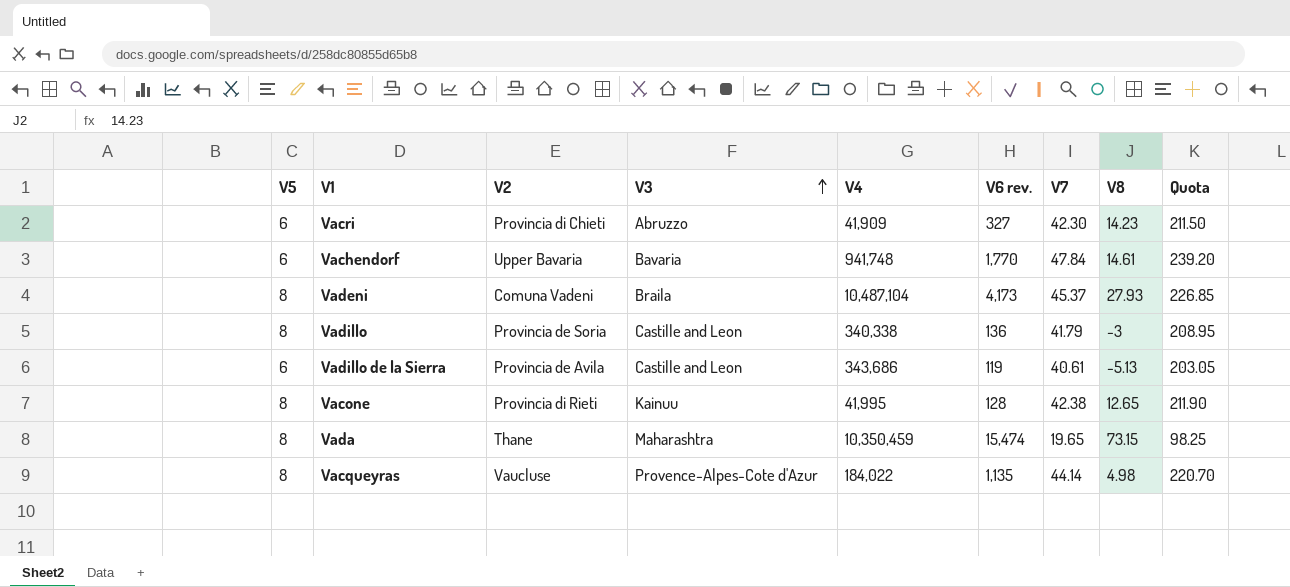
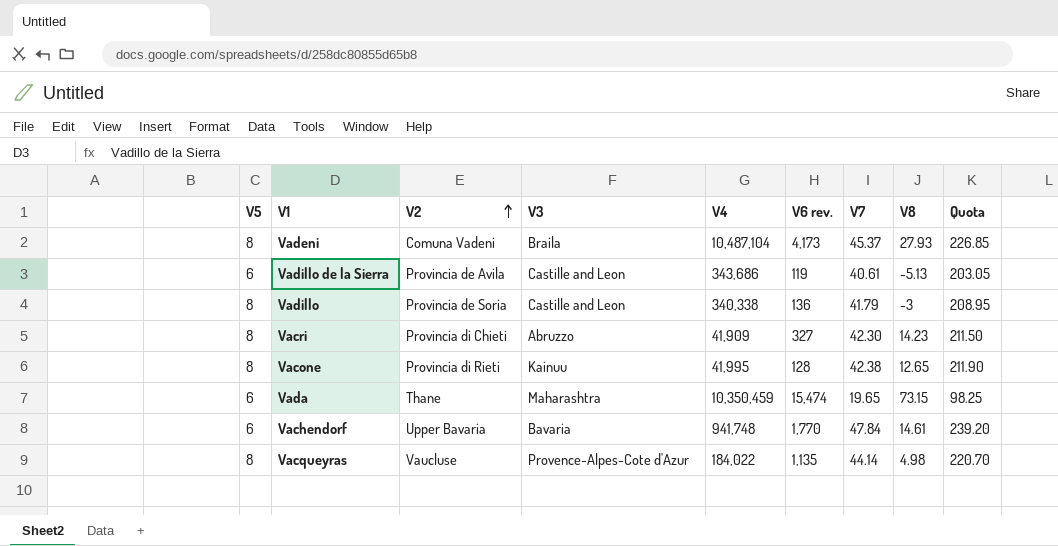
row order: V3 ascending -> V2 ascending
Vacri | V5: 6 -> 8
Vada | V5: 8 -> 6

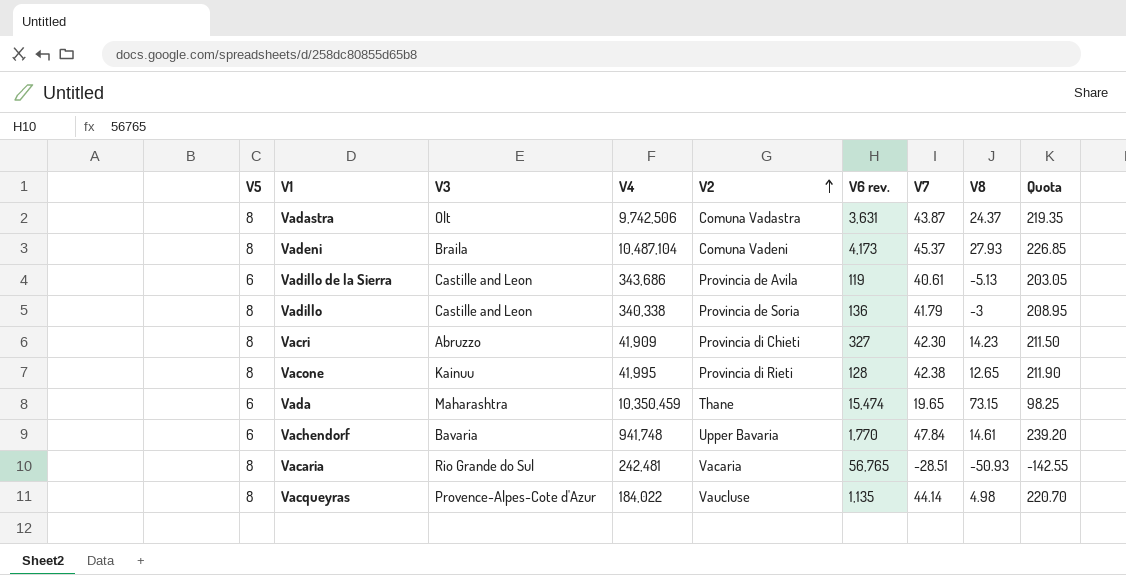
column V2 | position: 3 -> 5
row Vadastra: none -> 8 | Olt | 9,742,506 | Comuna Vadastra | 3,631 | 43.87 | 24.37 | 219.35
row Vacaria: none -> 8 | Rio Grande do Sul | 242,481 | Vacaria | 56,765 | -28.51 | -50.93 | -142.55

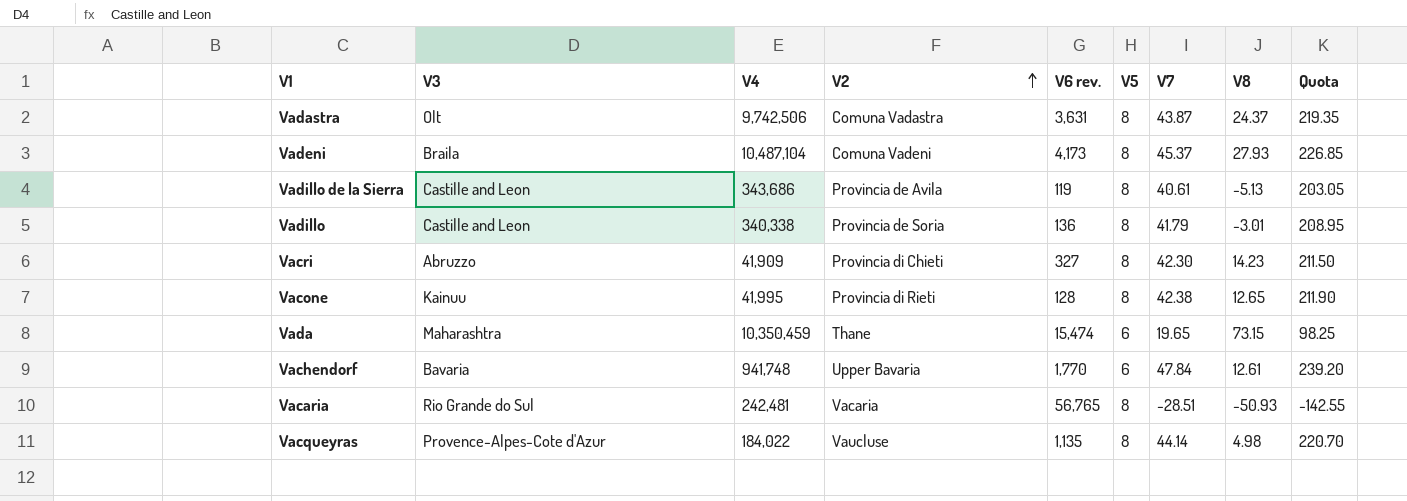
column V5 | position: 1 -> 6
Vadillo de la Sierra | V5: 6 -> 8
Vadillo | V8: -3 -> -3.01
Vachendorf | V8: 14.61 -> 12.61

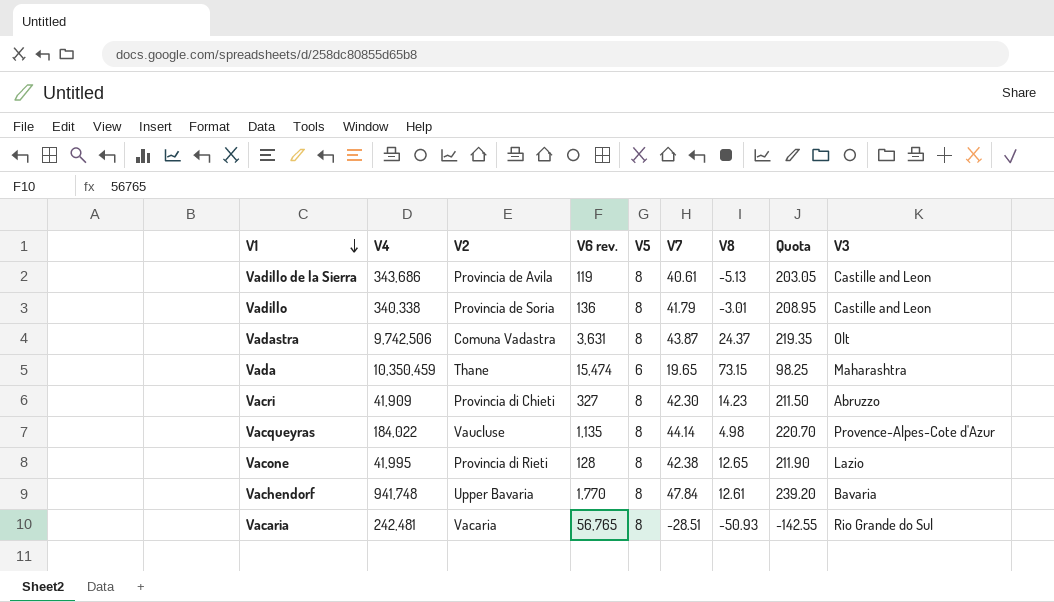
row order: V2 ascending -> V1 descending
column V3 | position: 2 -> 9
row Vadeni: Braila | 10,487,104 | Comuna Vadeni | 4,173 | 8 | 45.37 | 27.93 | 226.85 -> none
Vacone | V3: Kainuu -> Lazio
Vachendorf | V5: 6 -> 8

